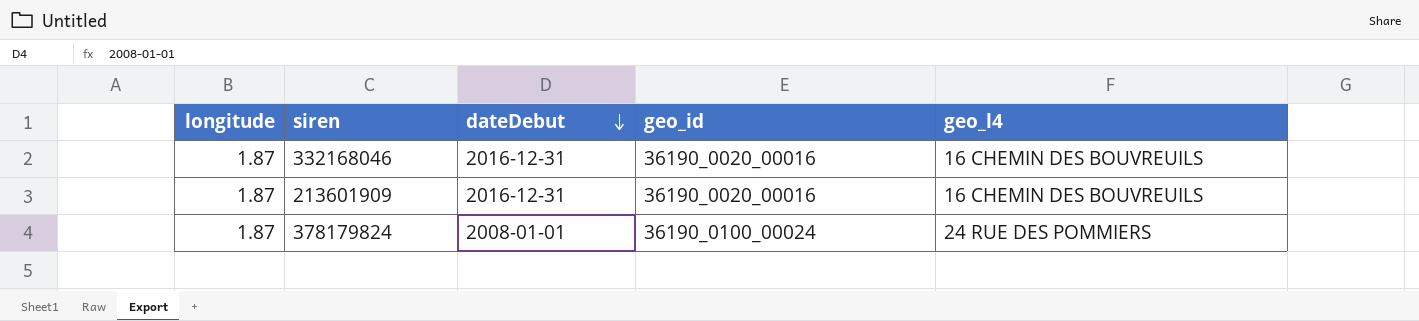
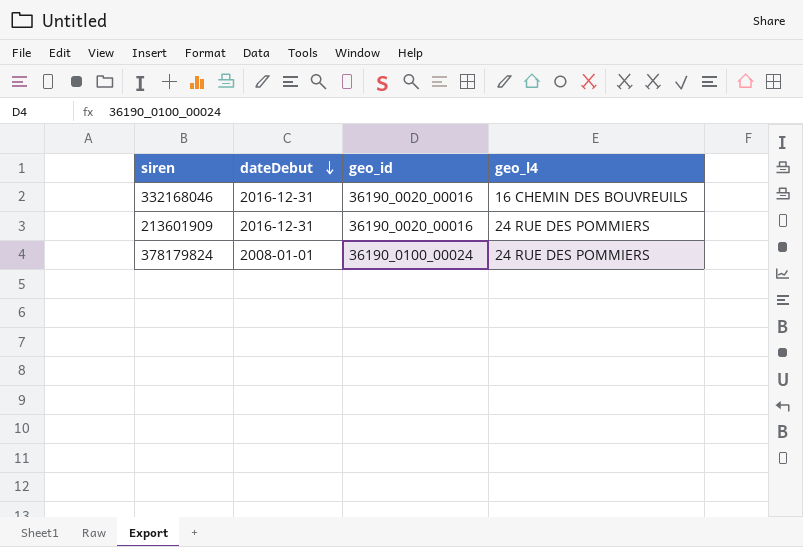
column longitude | position: 1 -> none
213601909 | geo_l4: 16 CHEMIN DES BOUVREUILS -> 24 RUE DES POMMIERS

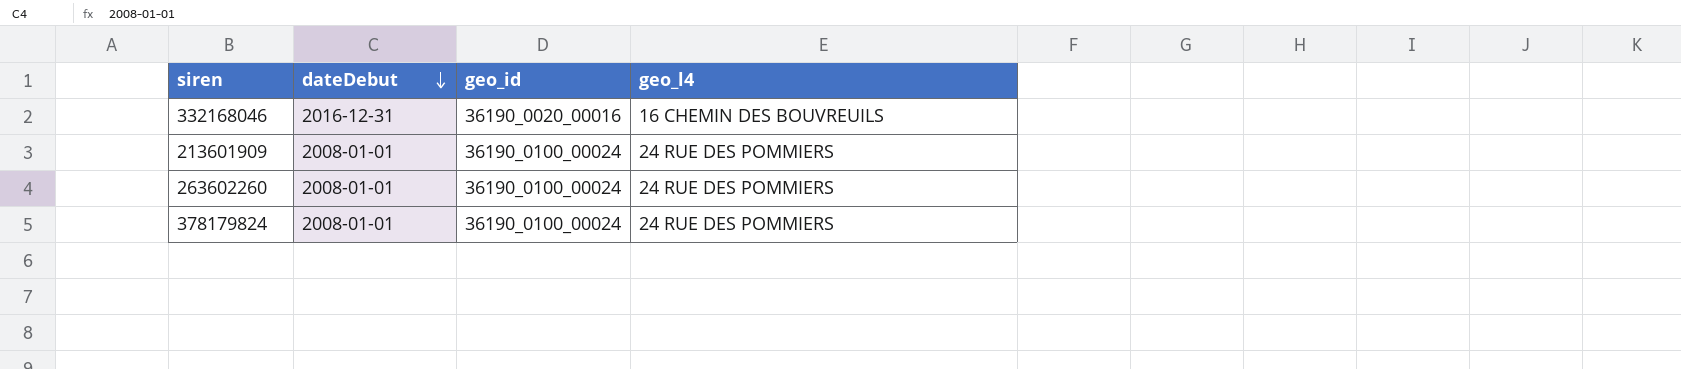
213601909 | dateDebut: 2016-12-31 -> 2008-01-01
213601909 | geo_id: 36190_0020_00016 -> 36190_0100_00024
row 263602260: none -> 2008-01-01 | 36190_0100_00024 | 24 RUE DES POMMIERS

